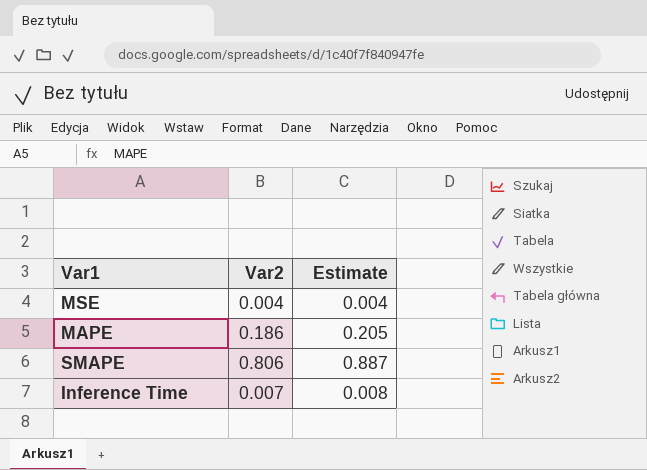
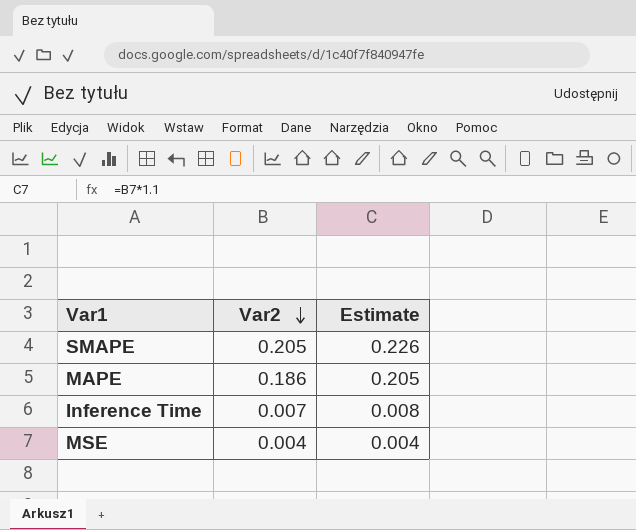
row order: none -> Var2 descending
SMAPE | Var2: 0.806 -> 0.205
SMAPE | Estimate: 0.887 -> 0.226

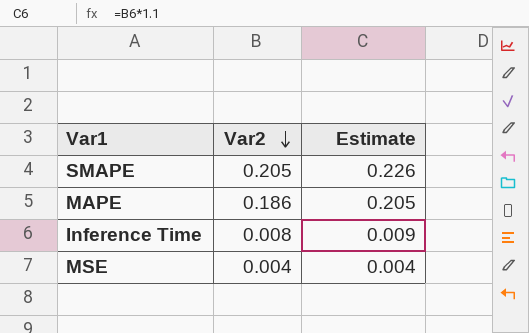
Inference Time | Var2: 0.007 -> 0.008
Inference Time | Estimate: 0.008 -> 0.009

